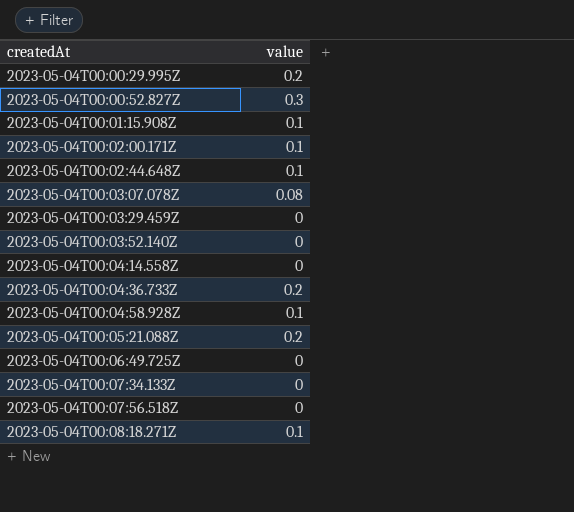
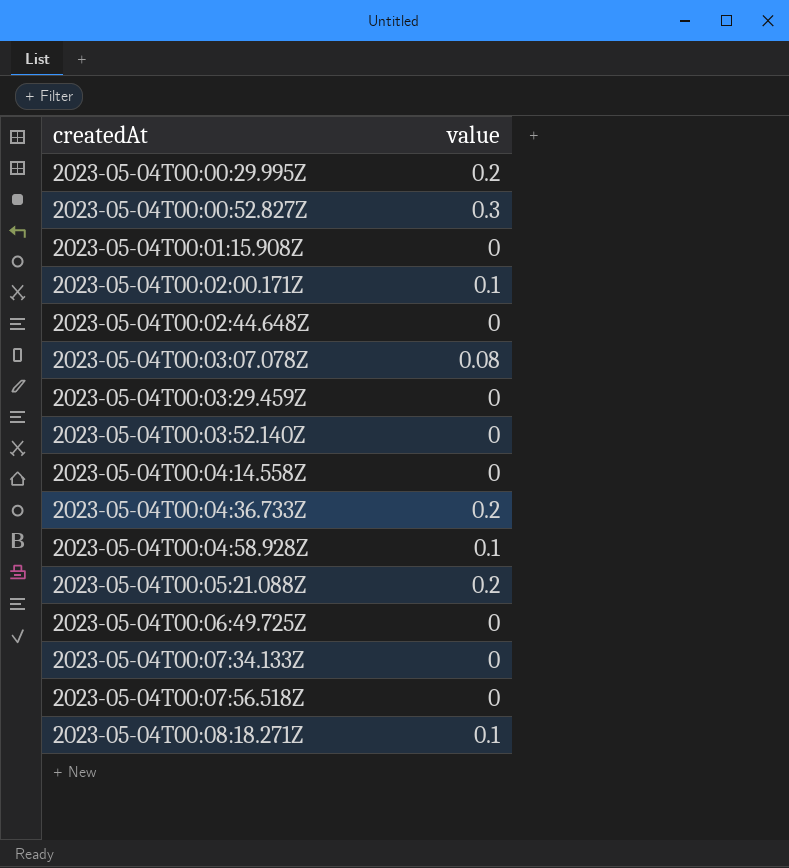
2023-05-04T00:01:15.908Z | value: 0.1 -> 0
2023-05-04T00:02:44.648Z | value: 0.1 -> 0

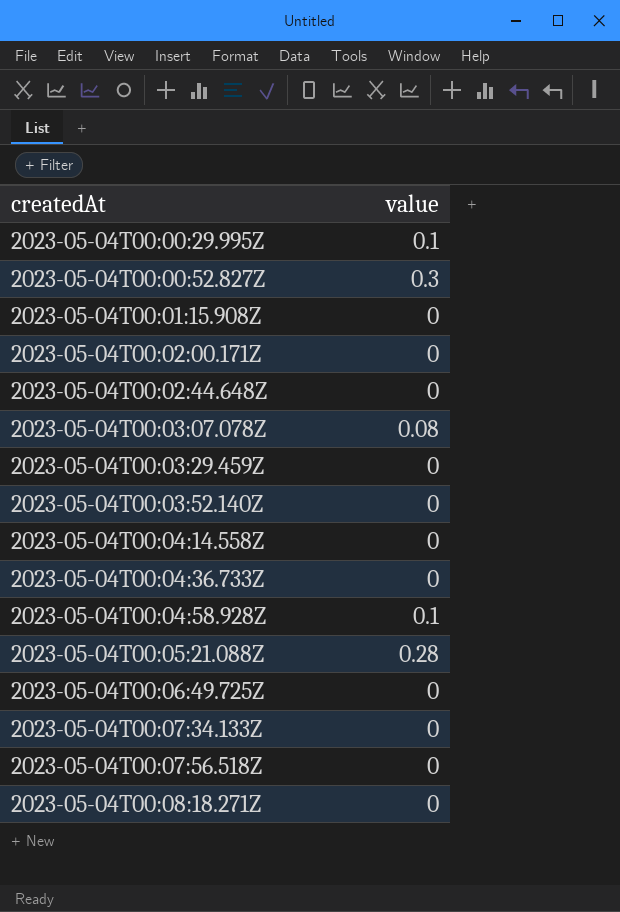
2023-05-04T00:00:29.995Z | value: 0.2 -> 0.1
2023-05-04T00:02:00.171Z | value: 0.1 -> 0
2023-05-04T00:04:36.733Z | value: 0.2 -> 0
2023-05-04T00:05:21.088Z | value: 0.2 -> 0.28
2023-05-04T00:08:18.271Z | value: 0.1 -> 0

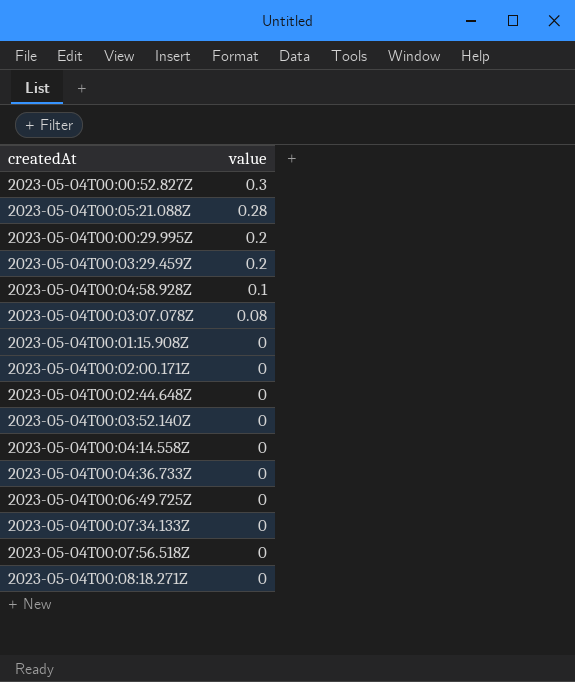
row order: createdAt ascending -> value descending
2023-05-04T00:00:29.995Z | value: 0.1 -> 0.2
2023-05-04T00:03:29.459Z | value: 0 -> 0.2

